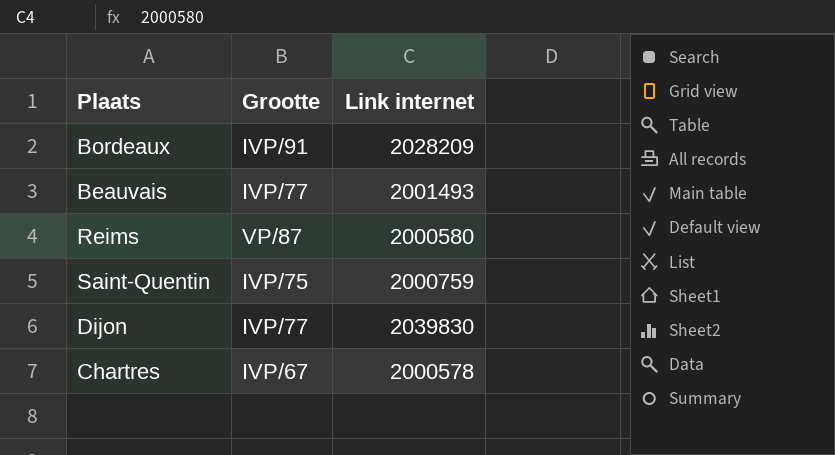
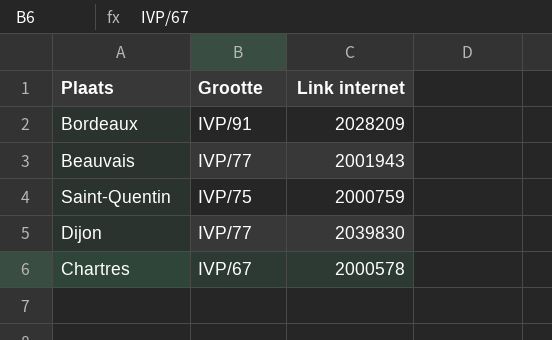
row Reims: VP/87 | 2000580 -> none
Beauvais | Link internet: 2001493 -> 2001943

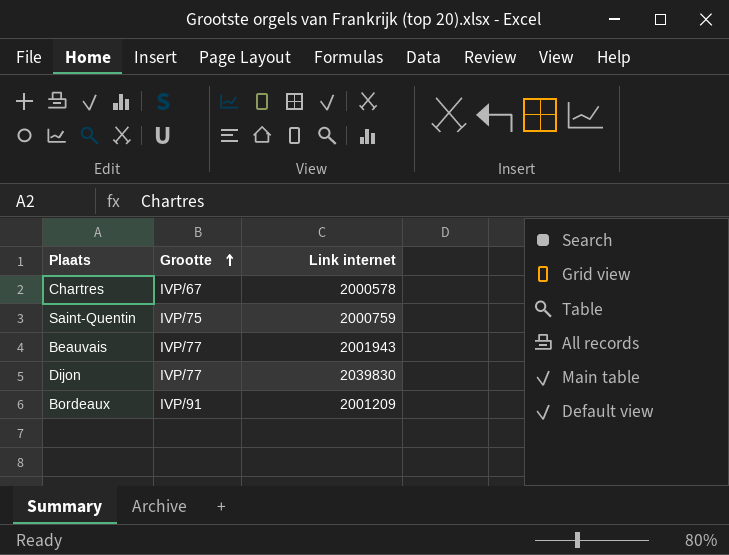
row order: none -> Grootte ascending
Bordeaux | Link internet: 2028209 -> 2001209

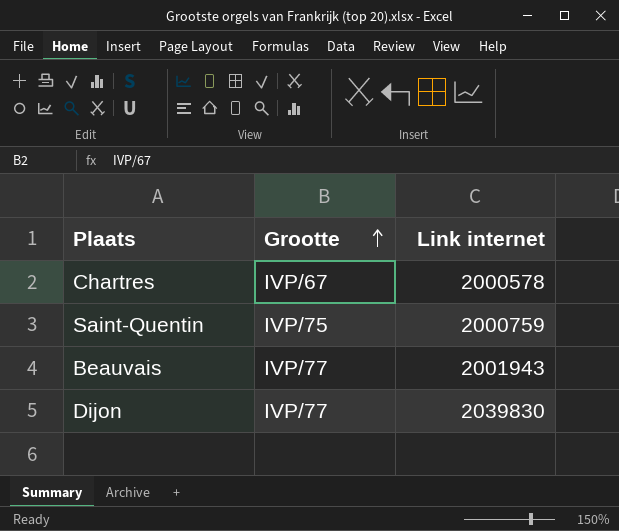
row Bordeaux: IVP/91 | 2001209 -> none

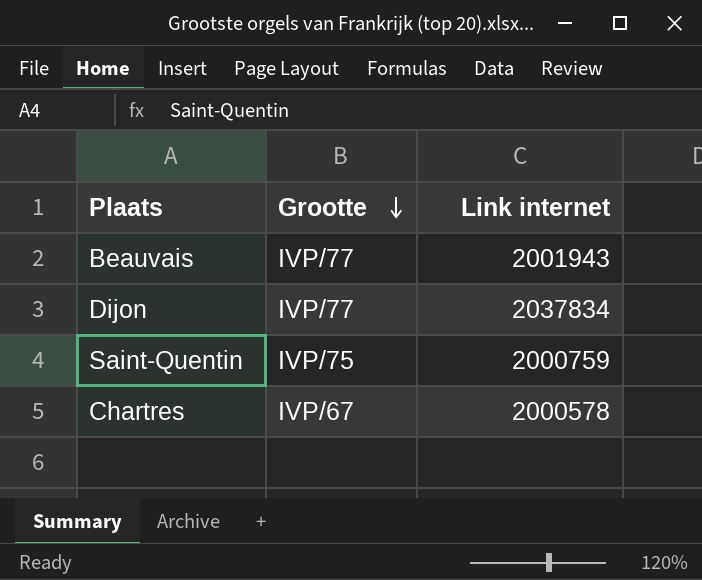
row order: Grootte ascending -> Grootte descending
Dijon | Link internet: 2039830 -> 2037834

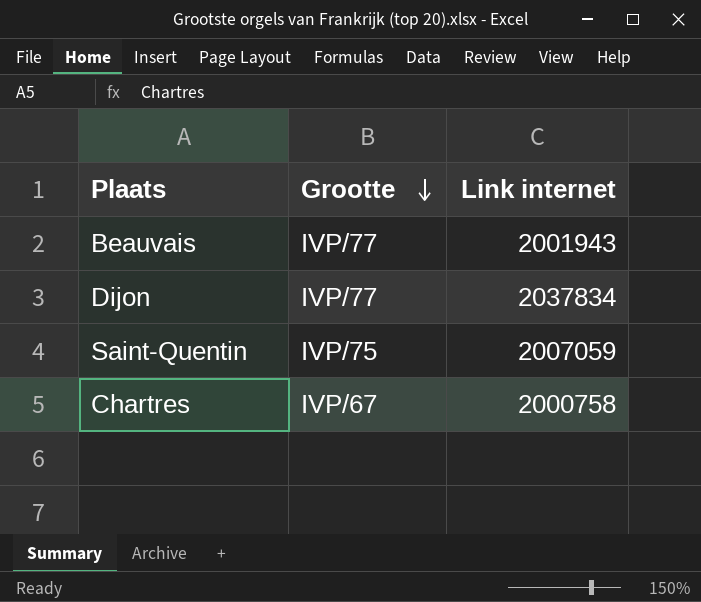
Saint-Quentin | Link internet: 2000759 -> 2007059
Chartres | Link internet: 2000578 -> 2000758

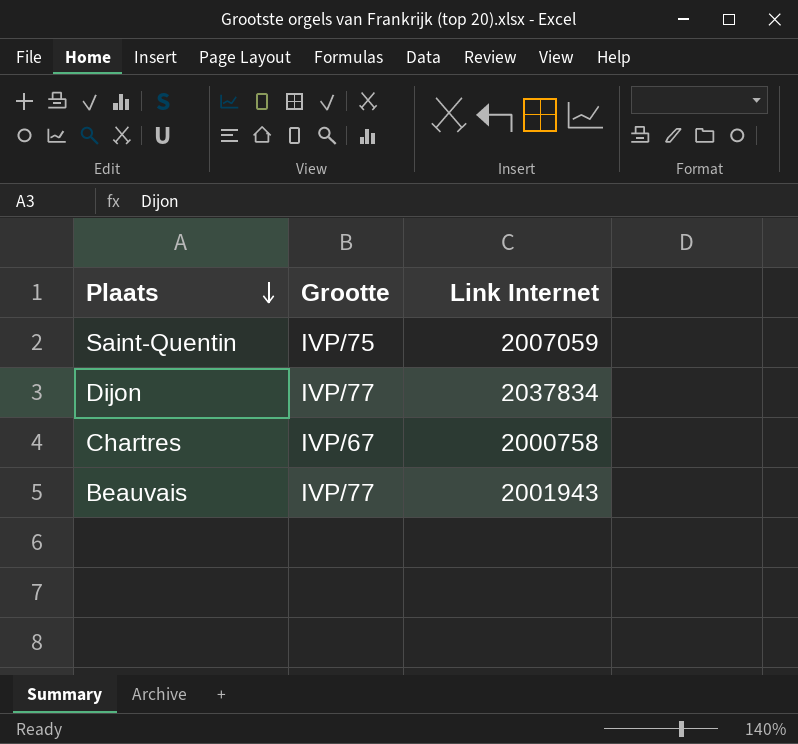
row order: Grootte descending -> Plaats descending
column name: Link internet -> Link Internet

